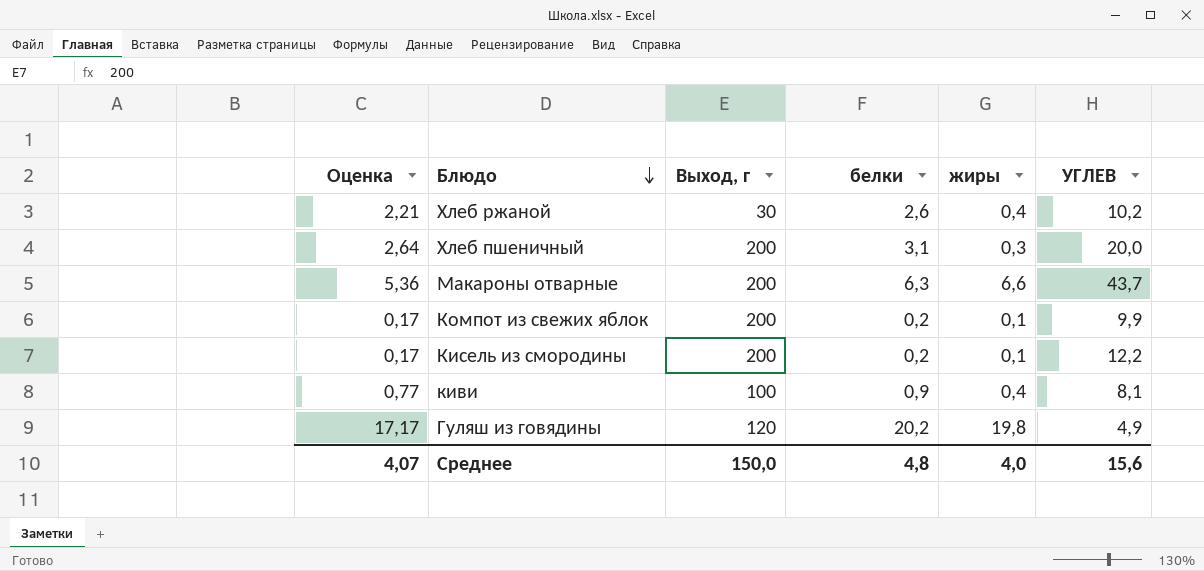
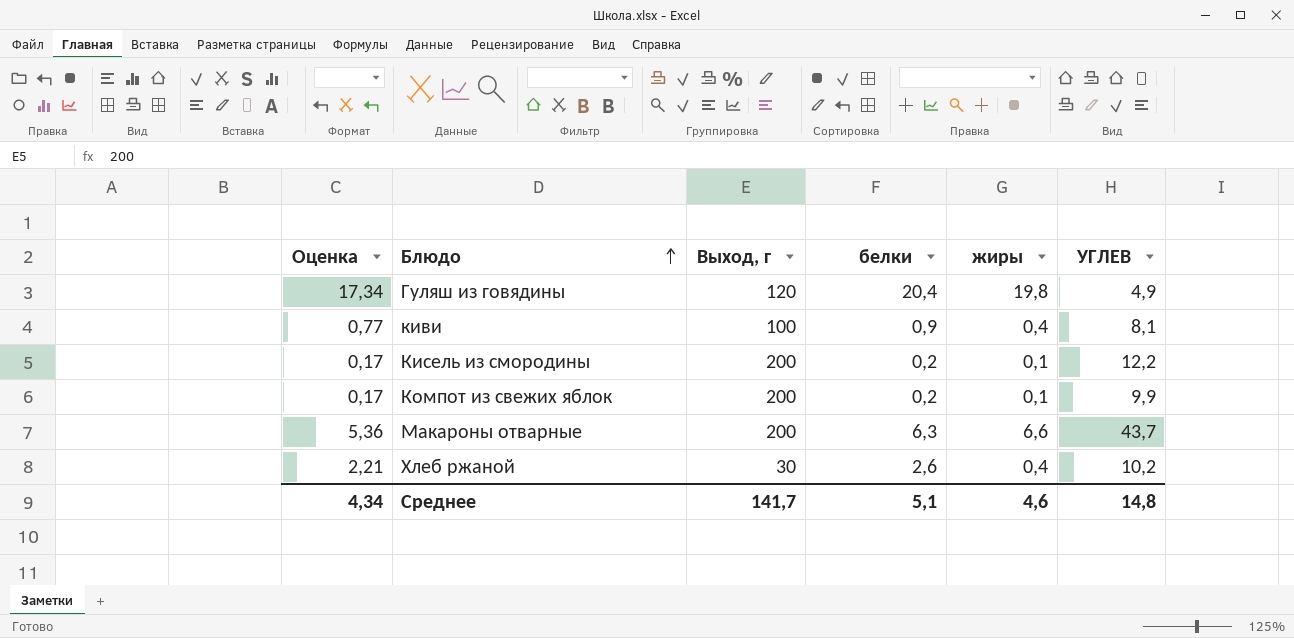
row order: Блюдо descending -> Блюдо ascending
row Хлеб пшеничный: 2,64 | 200 | 3,1 | 0,3 | 20,0 -> none
Гуляш из говядины | Оценка: 17,17 -> 17,34
Гуляш из говядины | белки: 20,2 -> 20,4
Среднее | Оценка: 4,07 -> 4,34
Среднее | Выход, г: 150,0 -> 141,7
Среднее | белки: 4,8 -> 5,1
Среднее | жиры: 4,0 -> 4,6
Среднее | УГЛЕВ: 15,6 -> 14,8

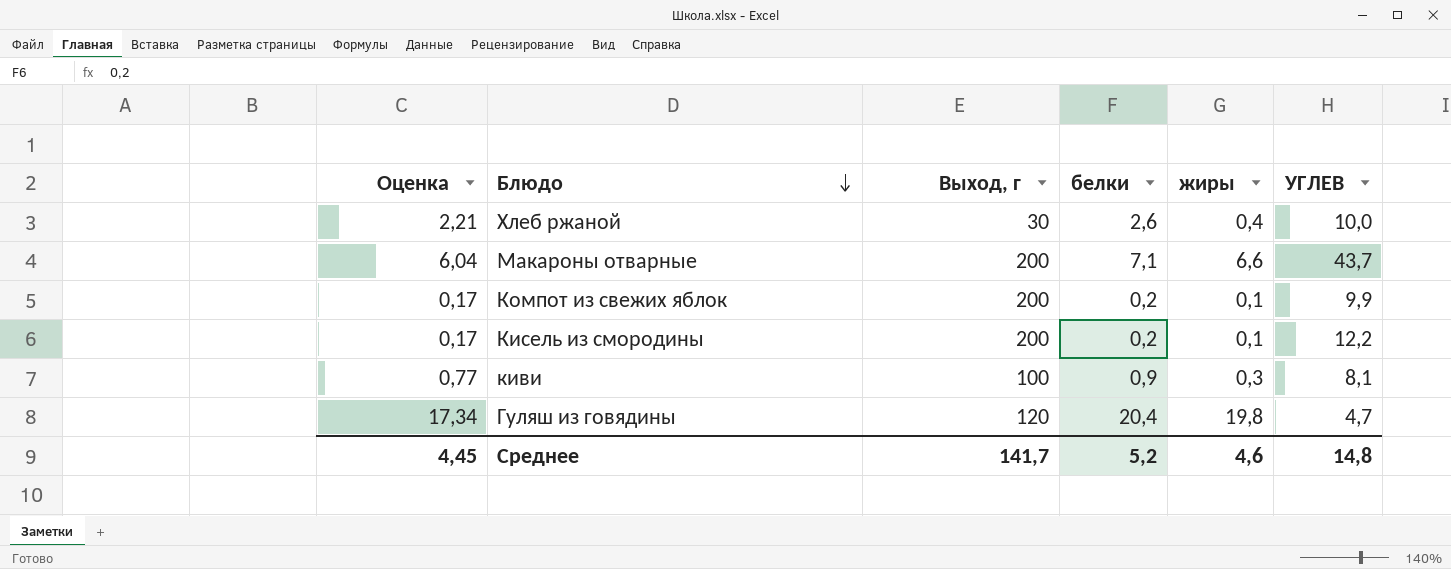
row order: Блюдо ascending -> Блюдо descending
Хлеб ржаной | УГЛЕВ: 10,2 -> 10,0
Макароны отварные | Оценка: 5,36 -> 6,04
Макароны отварные | белки: 6,3 -> 7,1
киви | жиры: 0,4 -> 0,3
Гуляш из говядины | УГЛЕВ: 4,9 -> 4,7
Среднее | Оценка: 4,34 -> 4,45
Среднее | белки: 5,1 -> 5,2

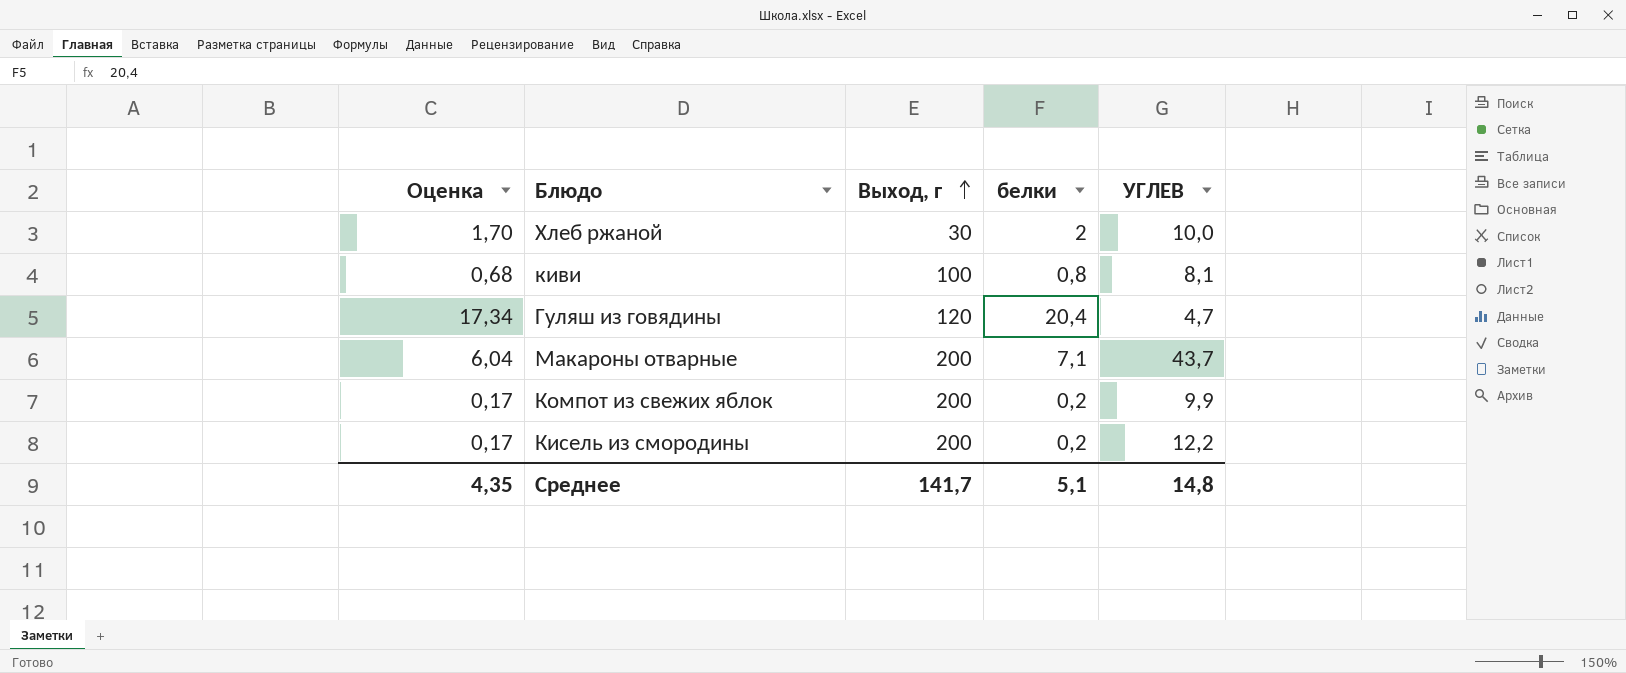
row order: Блюдо descending -> Выход, г ascending
column жиры | position: 5 -> none
Хлеб ржаной | Оценка: 2,21 -> 1,70
Хлеб ржаной | белки: 2,6 -> 2
киви | Оценка: 0,77 -> 0,68
киви | белки: 0,9 -> 0,8
Среднее | Оценка: 4,45 -> 4,35
Среднее | белки: 5,2 -> 5,1

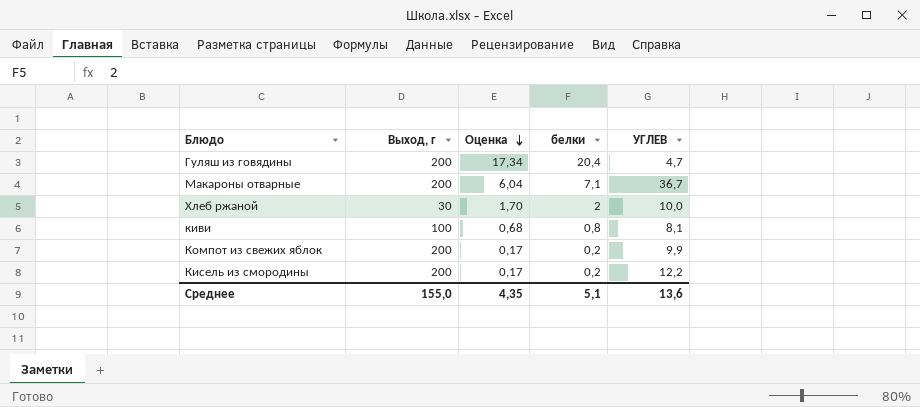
row order: Выход, г ascending -> Оценка descending
column Оценка | position: 1 -> 3
Гуляш из говядины | Выход, г: 120 -> 200
Макароны отварные | УГЛЕВ: 43,7 -> 36,7
Среднее | Выход, г: 141,7 -> 155,0
Среднее | УГЛЕВ: 14,8 -> 13,6

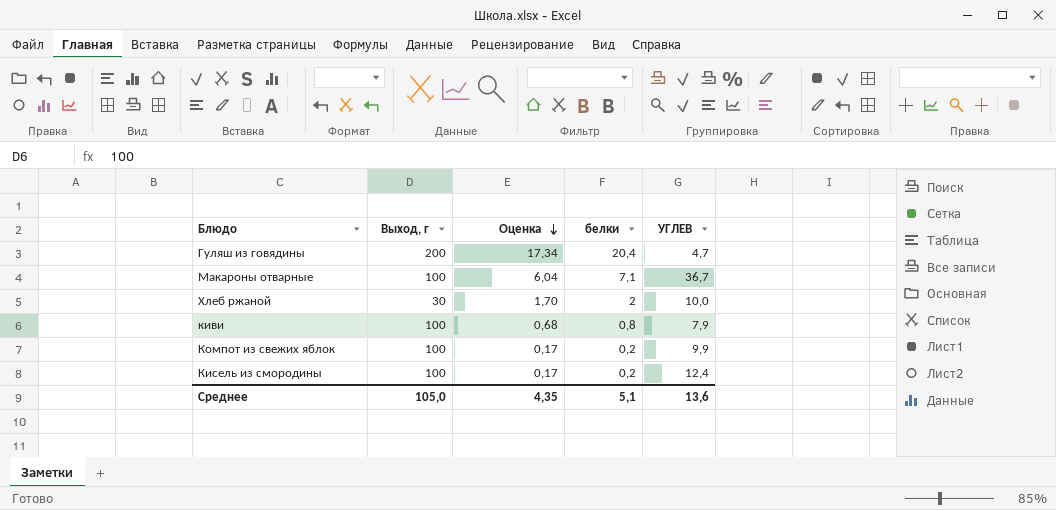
Макароны отварные | Выход, г: 200 -> 100
киви | УГЛЕВ: 8,1 -> 7,9
Компот из свежих яблок | Выход, г: 200 -> 100
Кисель из смородины | Выход, г: 200 -> 100
Кисель из смородины | УГЛЕВ: 12,2 -> 12,4
Среднее | Выход, г: 155,0 -> 105,0

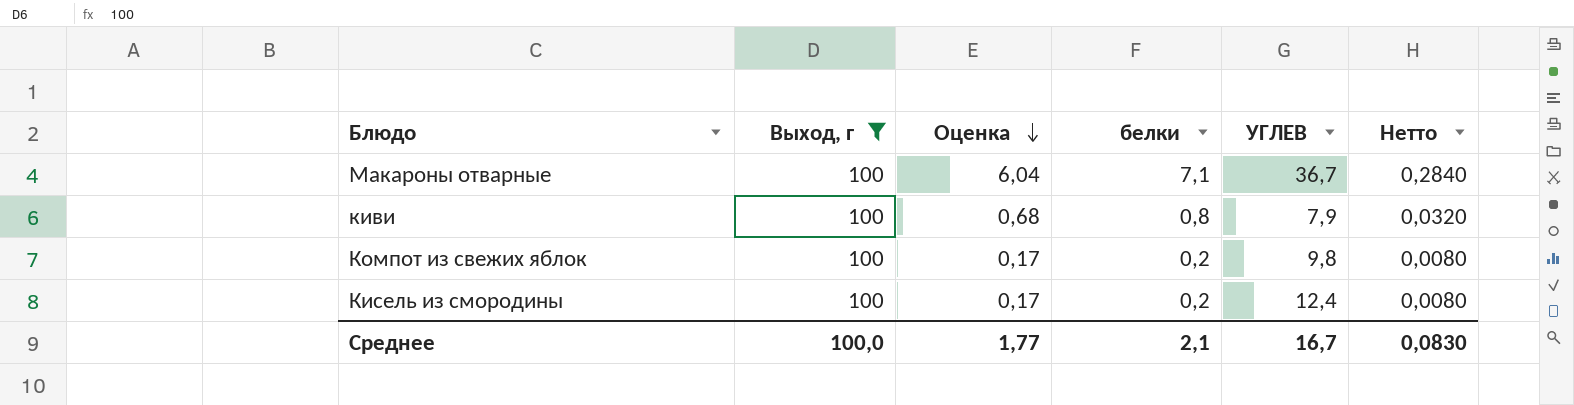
filter: none -> Выход, г = 100
column Нетто | formula: none -> [белки] * 0,04
Компот из свежих яблок | УГЛЕВ: 9,9 -> 9,8
Среднее | Выход, г: 105,0 -> 100,0
Среднее | Оценка: 4,35 -> 1,77
Среднее | белки: 5,1 -> 2,1
Среднее | УГЛЕВ: 13,6 -> 16,7

